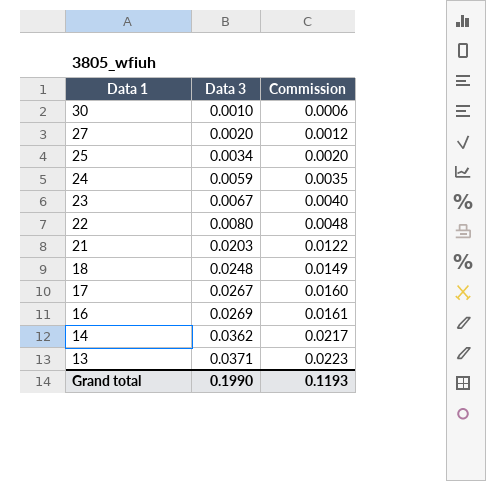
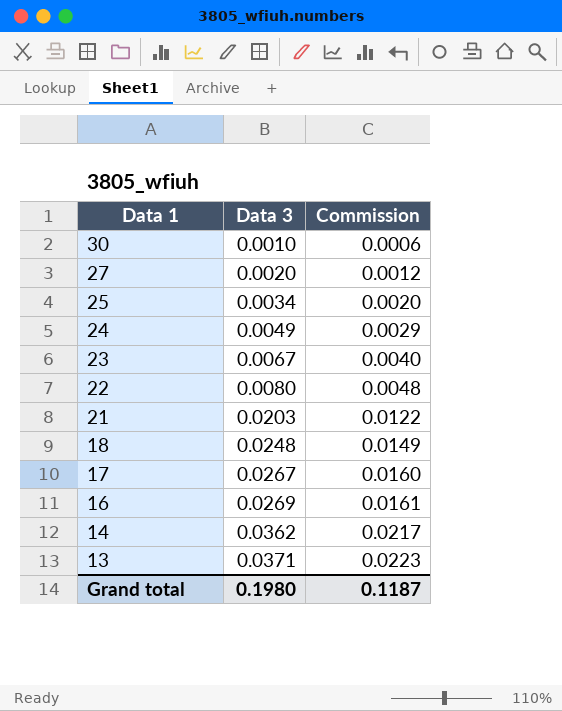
24 | Data 3: 0.0059 -> 0.0049
24 | Commission: 0.0035 -> 0.0029
Grand total | Data 3: 0.1990 -> 0.1980
Grand total | Commission: 0.1193 -> 0.1187

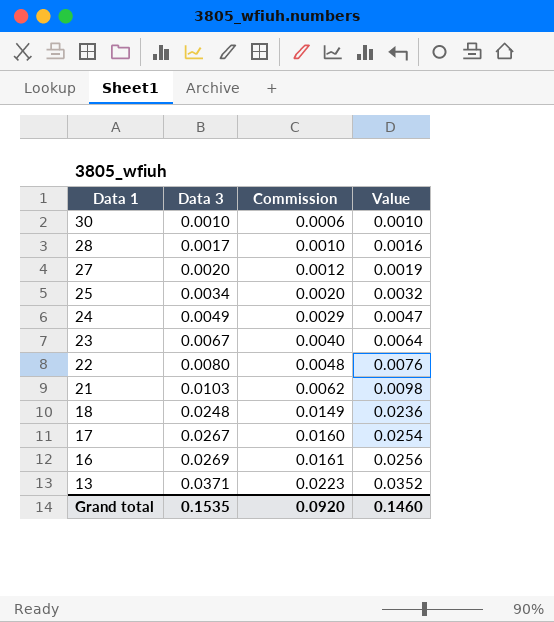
column Value | formula: none -> [Data 3] * 0.95
row 14: 0.0362 | 0.0217 -> none
row 28: none -> 0.0017 | 0.0010 | 0.0016
21 | Data 3: 0.0203 -> 0.0103
21 | Commission: 0.0122 -> 0.0062
Grand total | Data 3: 0.1980 -> 0.1535
Grand total | Commission: 0.1187 -> 0.0920

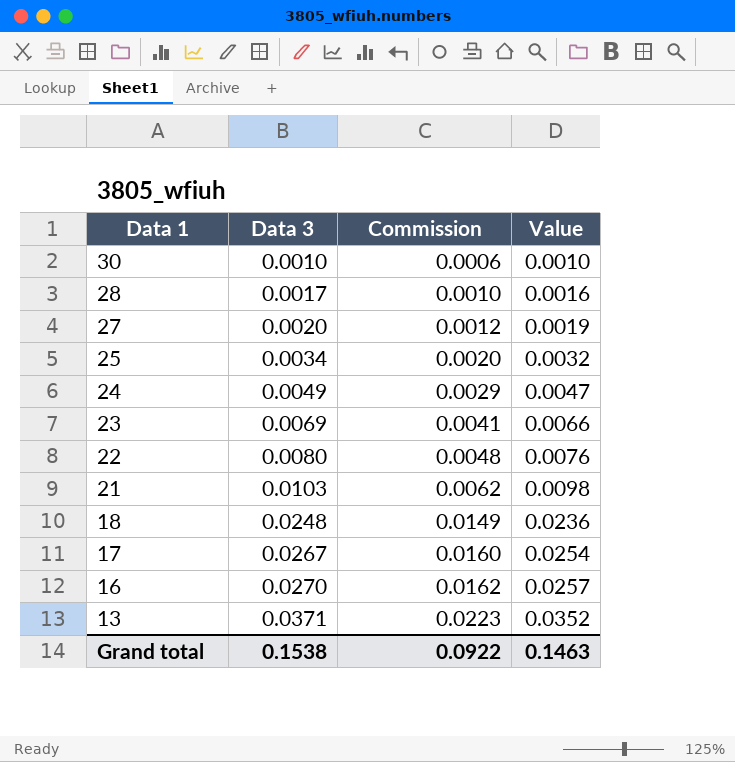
23 | Data 3: 0.0067 -> 0.0069
23 | Commission: 0.0040 -> 0.0041
23 | Value: 0.0064 -> 0.0066
16 | Data 3: 0.0269 -> 0.0270
16 | Commission: 0.0161 -> 0.0162
16 | Value: 0.0256 -> 0.0257
Grand total | Data 3: 0.1535 -> 0.1538
Grand total | Commission: 0.0920 -> 0.0922
Grand total | Value: 0.1460 -> 0.1463

